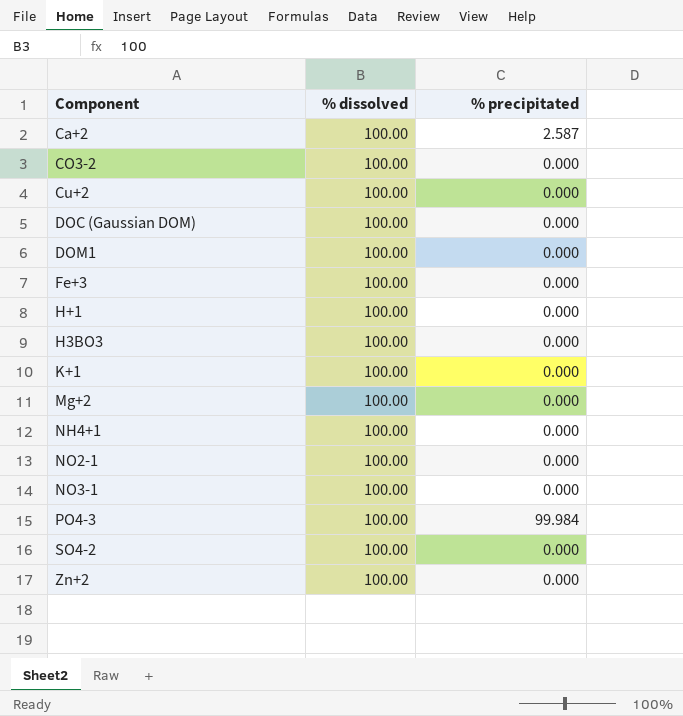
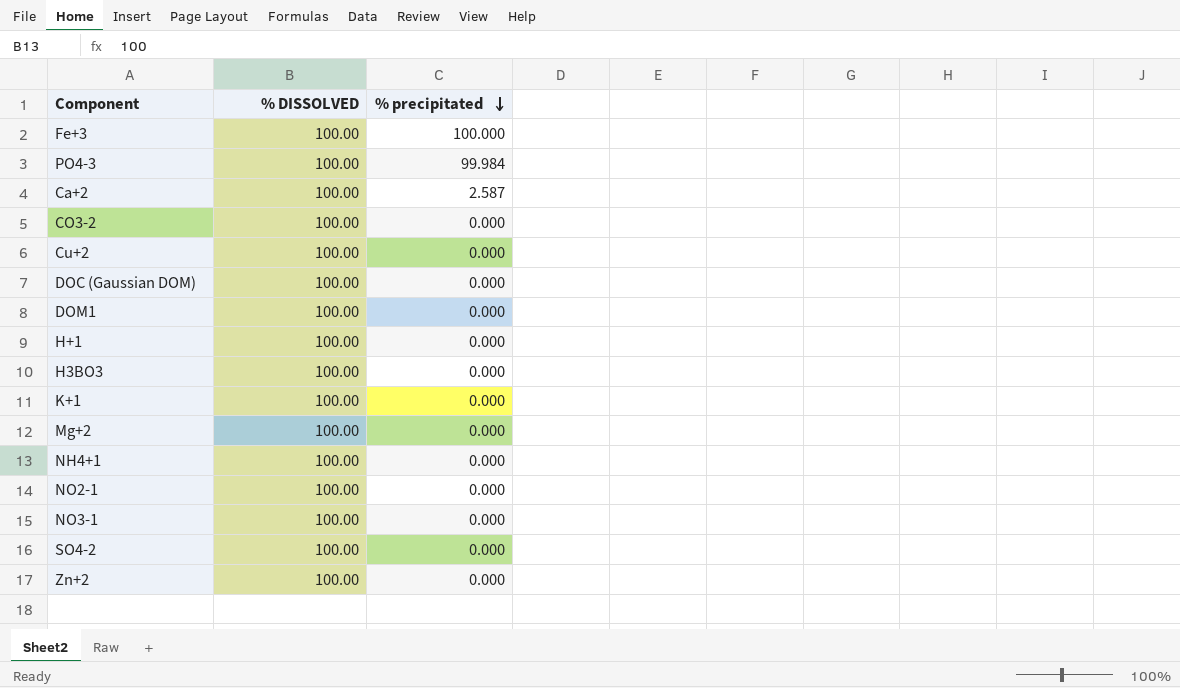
row order: none -> % precipitated descending
column name: % dissolved -> % DISSOLVED
Fe+3 | % precipitated: 0.000 -> 100.000

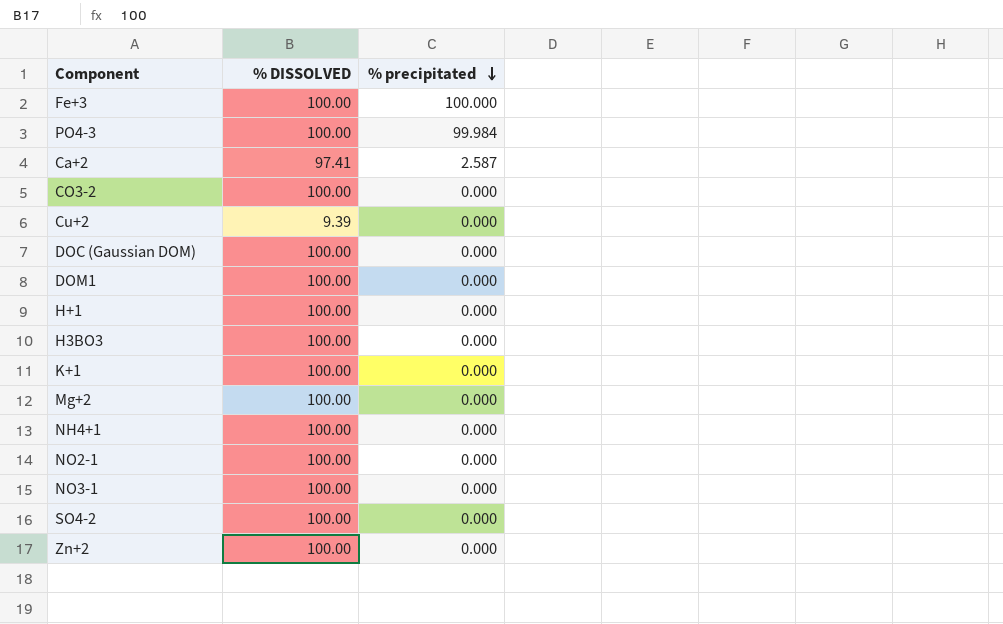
Ca+2 | % DISSOLVED: 100.00 -> 97.41
Cu+2 | % DISSOLVED: 100.00 -> 9.39

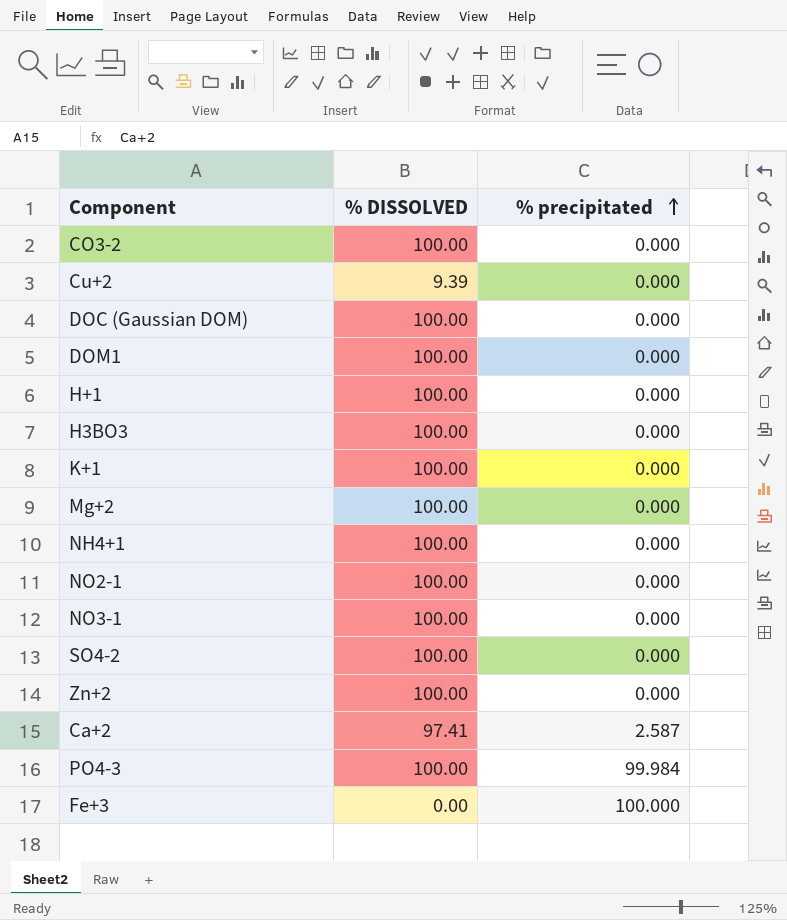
row order: % precipitated descending -> % precipitated ascending
Fe+3 | % DISSOLVED: 100.00 -> 0.00

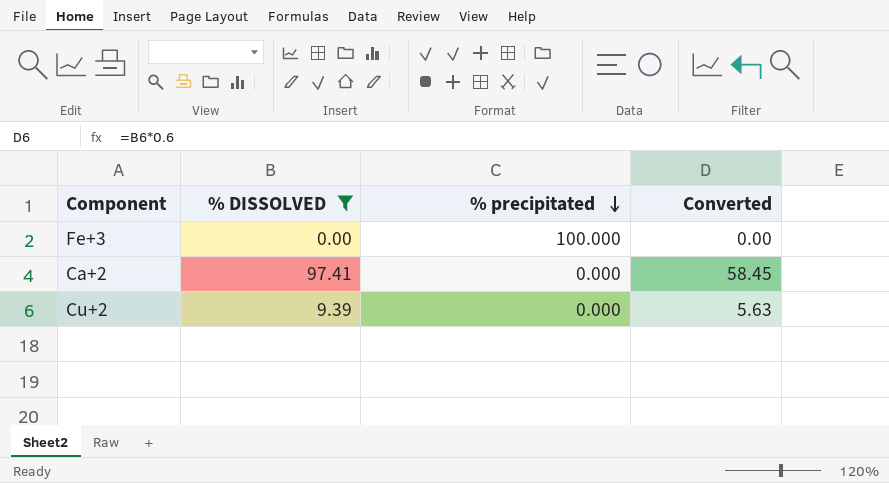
filter: none -> % DISSOLVED != 100.00
row order: % precipitated ascending -> % precipitated descending
column Converted | formula: none -> [% DISSOLVED] * 0.6
Ca+2 | % precipitated: 2.587 -> 0.000

